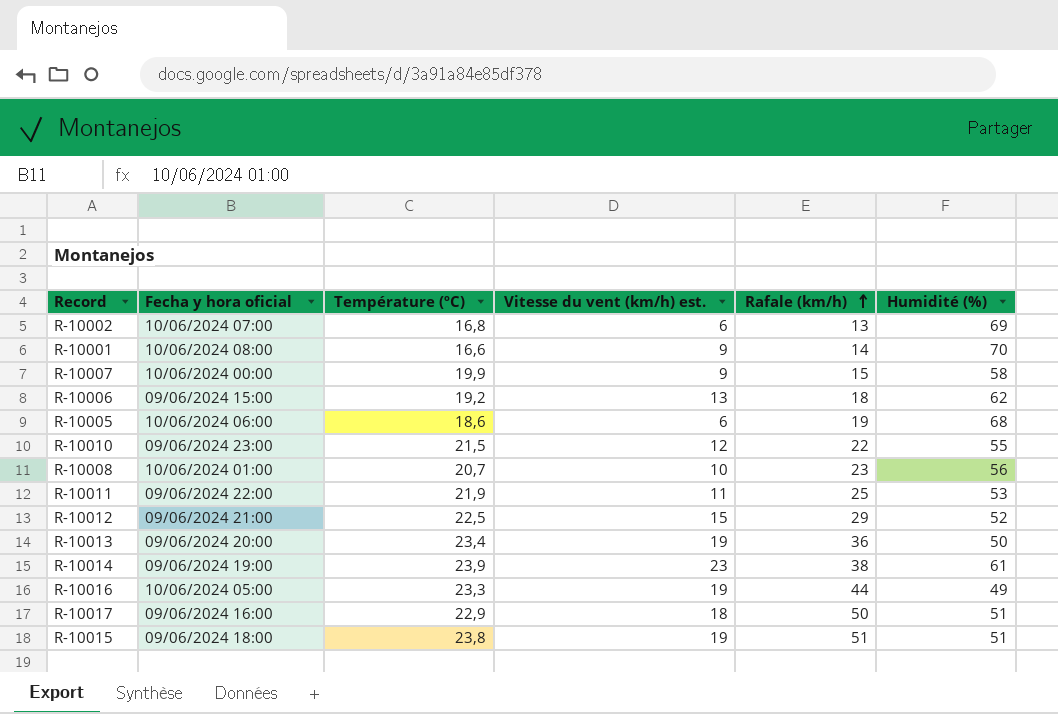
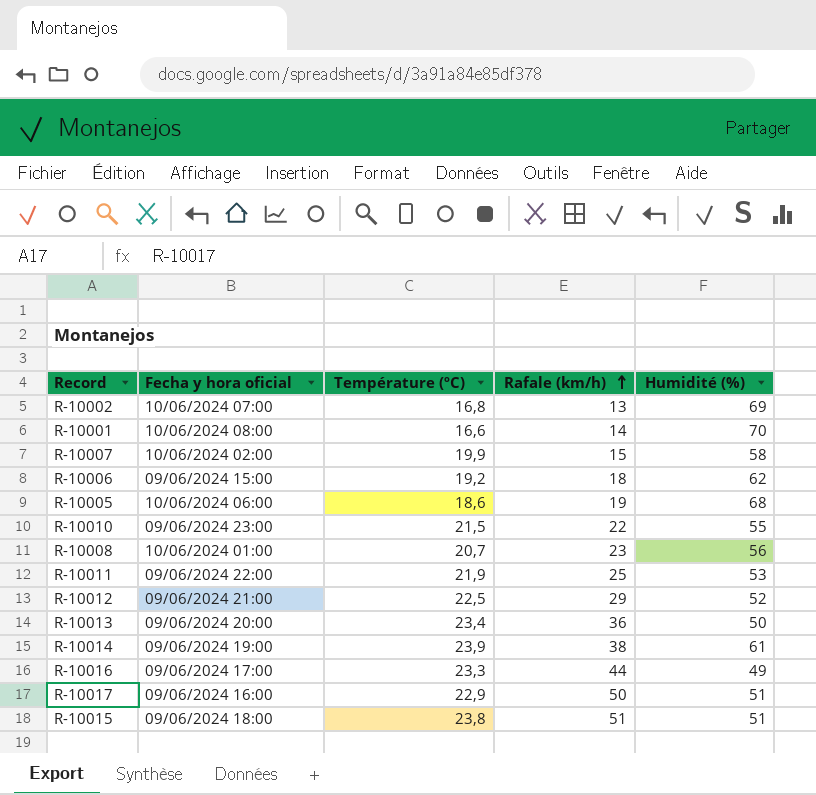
column Vitesse du vent (km/h) est. | position: 4 -> none
R-10007 | Fecha y hora oficial: 10/06/2024 00:00 -> 10/06/2024 02:00
R-10016 | Fecha y hora oficial: 10/06/2024 05:00 -> 09/06/2024 17:00

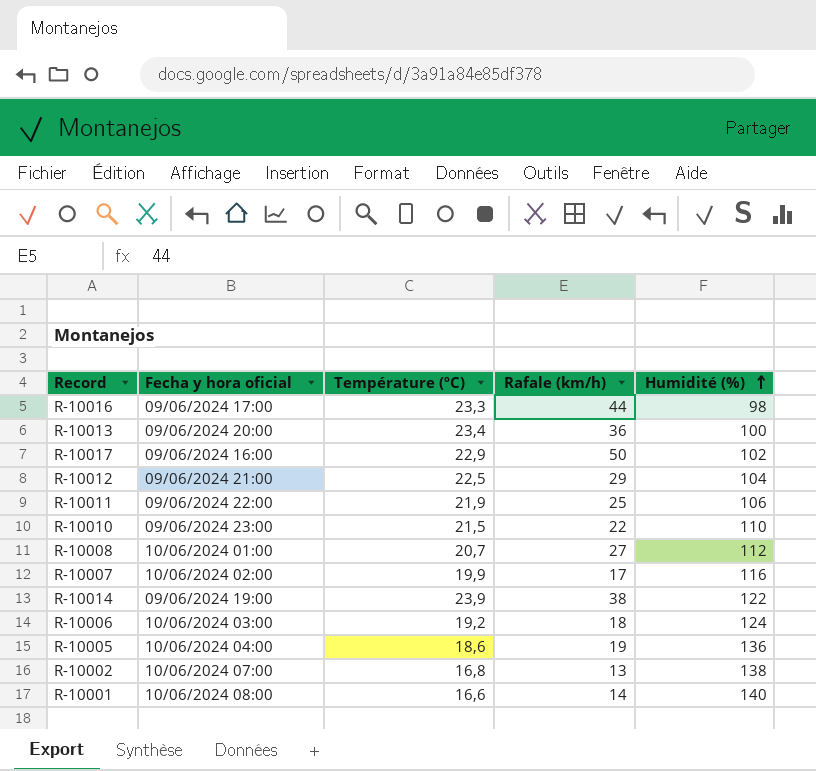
row order: Rafale (km/h) ascending -> Humidité (%) ascending
row R-10015: 09/06/2024 18:00 | 23,8 | 51 | 51 -> none
R-10016 | Humidité (%): 49 -> 98
R-10013 | Humidité (%): 50 -> 100
R-10017 | Humidité (%): 51 -> 102
R-10012 | Humidité (%): 52 -> 104
R-10011 | Humidité (%): 53 -> 106
R-10010 | Humidité (%): 55 -> 110
R-10008 | Rafale (km/h): 23 -> 27
R-10008 | Humidité (%): 56 -> 112
R-10007 | Rafale (km/h): 15 -> 17
R-10007 | Humidité (%): 58 -> 116
R-10014 | Humidité (%): 61 -> 122
R-10006 | Fecha y hora oficial: 09/06/2024 15:00 -> 10/06/2024 03:00
R-10006 | Humidité (%): 62 -> 124
R-10005 | Fecha y hora oficial: 10/06/2024 06:00 -> 10/06/2024 04:00
R-10005 | Humidité (%): 68 -> 136
R-10002 | Humidité (%): 69 -> 138
R-10001 | Humidité (%): 70 -> 140

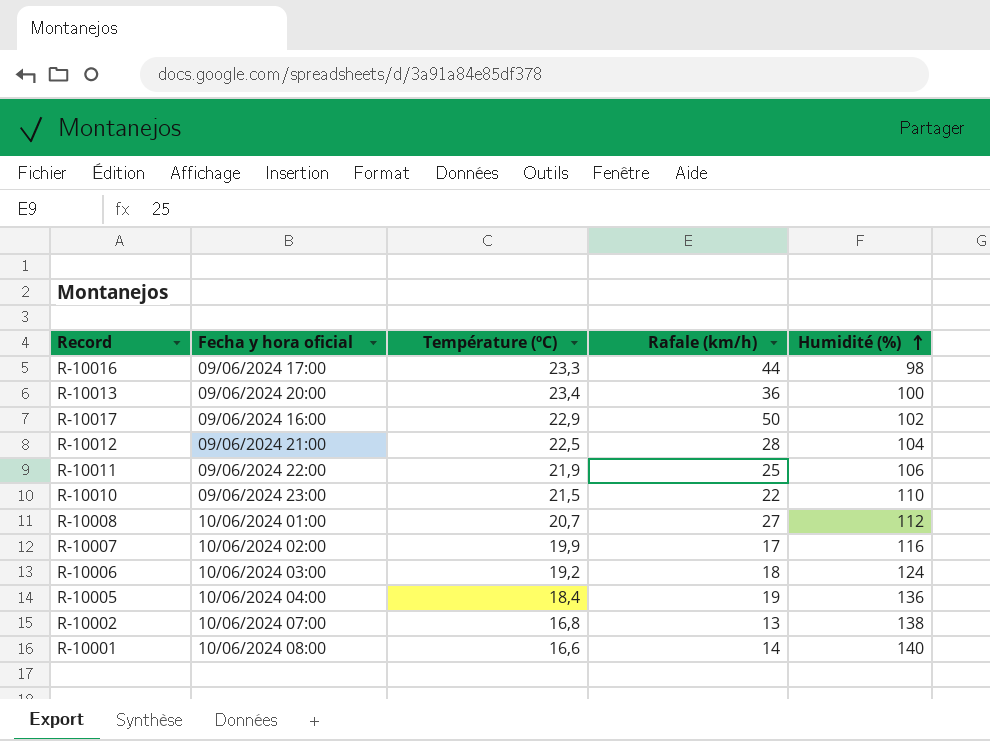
row R-10014: 09/06/2024 19:00 | 23,9 | 38 | 122 -> none
R-10012 | Rafale (km/h): 29 -> 28
R-10005 | Température (ºC): 18,6 -> 18,4

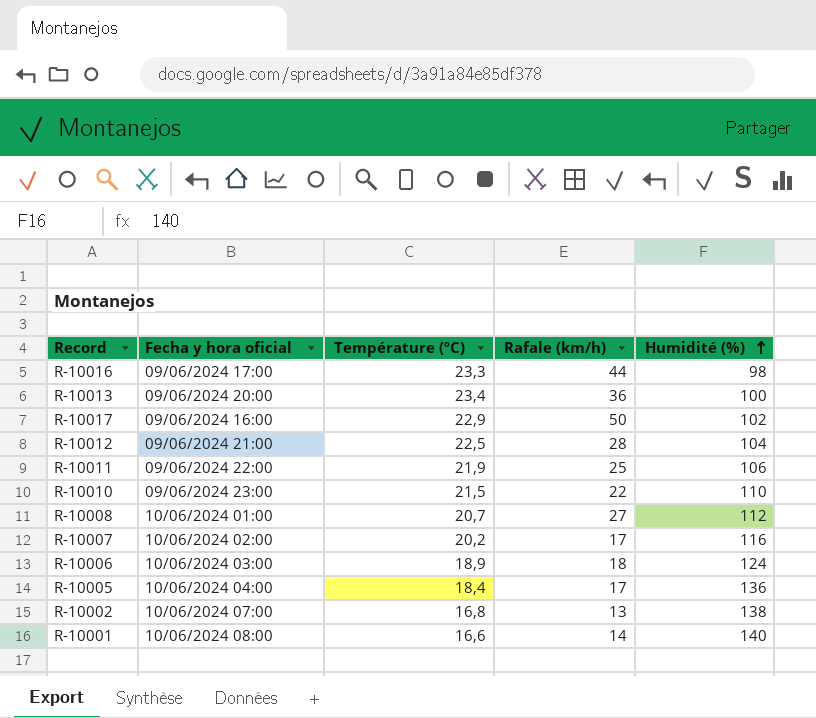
R-10007 | Température (ºC): 19,9 -> 20,2
R-10006 | Température (ºC): 19,2 -> 18,9
R-10005 | Rafale (km/h): 19 -> 17

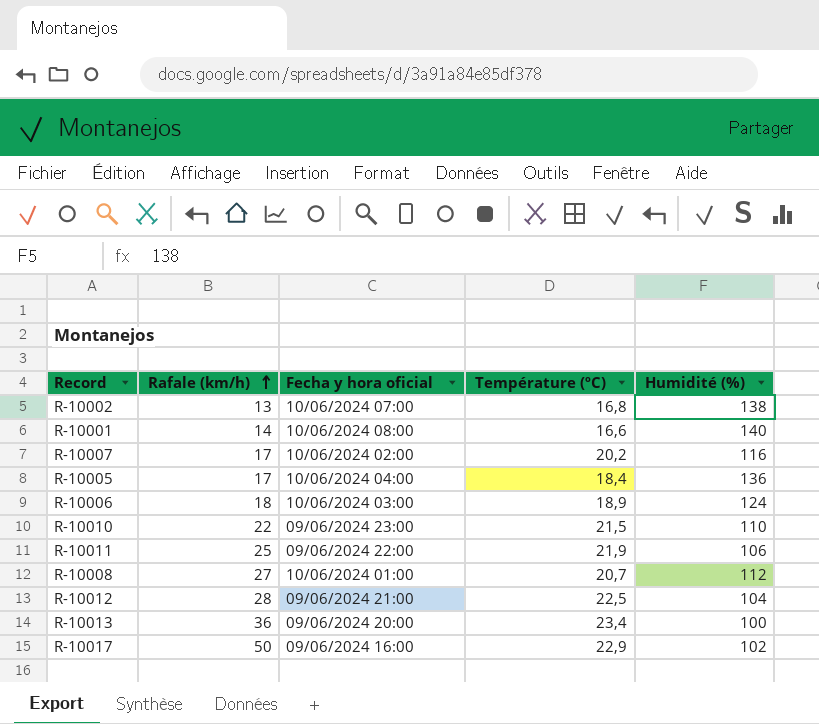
row order: Humidité (%) ascending -> Rafale (km/h) ascending
column Rafale (km/h) | position: 4 -> 2
row R-10016: 09/06/2024 17:00 | 23,3 | 44 | 98 -> none

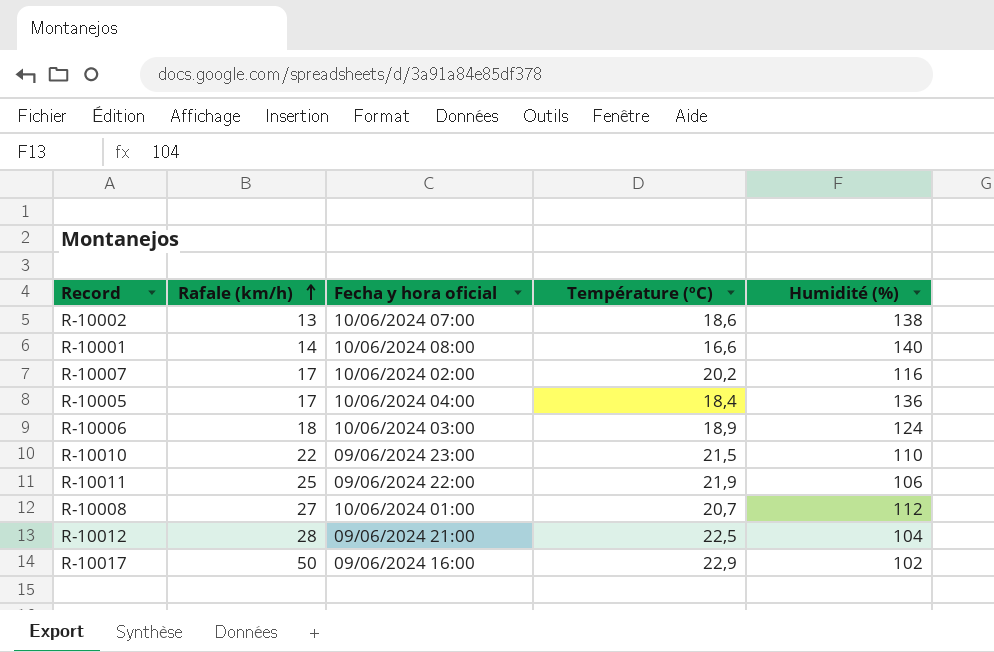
row R-10013: 36 | 09/06/2024 20:00 | 23,4 | 100 -> none
R-10002 | Température (ºC): 16,8 -> 18,6

